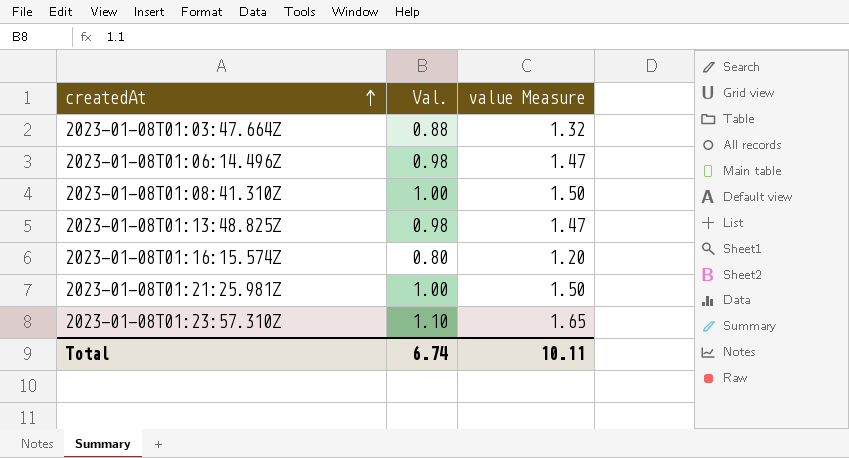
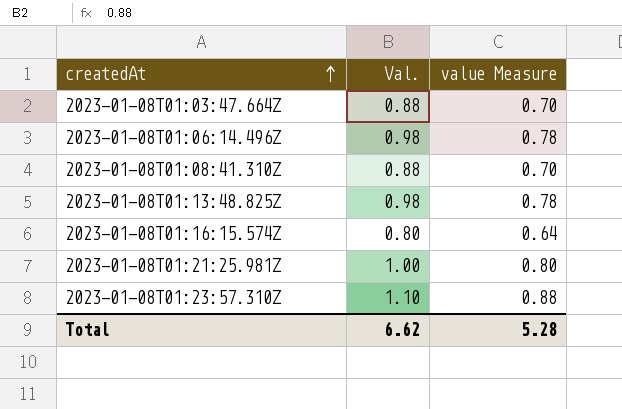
column value Measure | formula: [Val.] * 1.5 -> [Val.] * 0.8
2023-01-08T01:08:41.310Z | Val.: 1.00 -> 0.88
Total | Val.: 6.74 -> 6.62
Total | value Measure: 10.11 -> 5.28

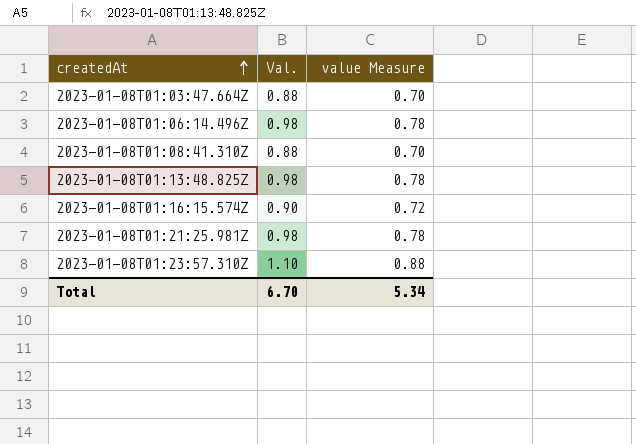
2023-01-08T01:16:15.574Z | Val.: 0.80 -> 0.90
2023-01-08T01:16:15.574Z | value Measure: 0.64 -> 0.72
2023-01-08T01:21:25.981Z | Val.: 1.00 -> 0.98
2023-01-08T01:21:25.981Z | value Measure: 0.80 -> 0.78
Total | Val.: 6.62 -> 6.70
Total | value Measure: 5.28 -> 5.34

